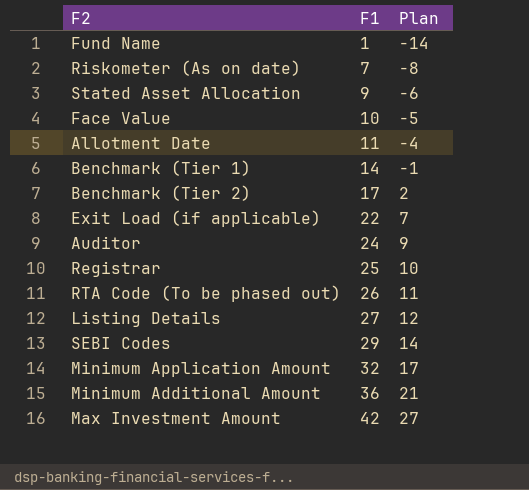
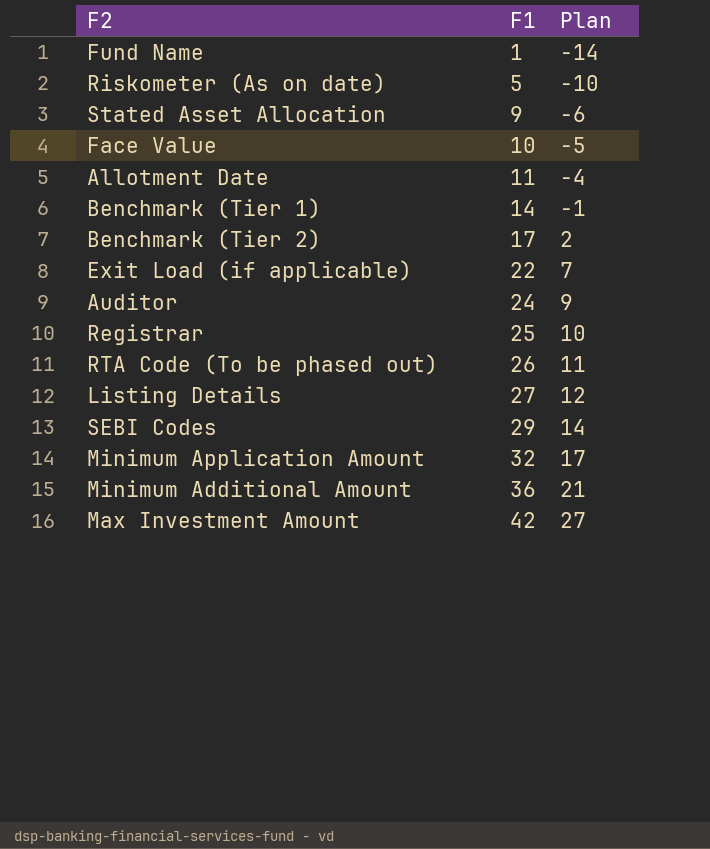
Riskometer (As on date) | F1: 7 -> 5
Riskometer (As on date) | Plan: -8 -> -10

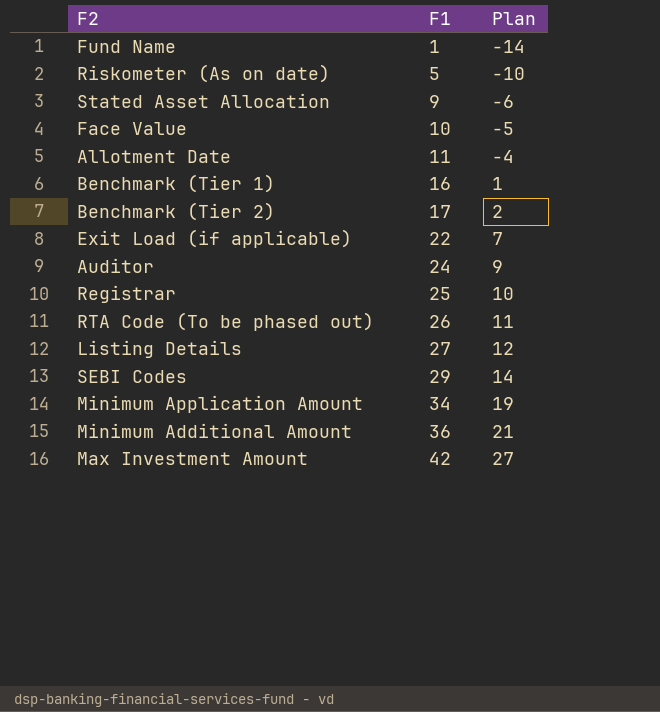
Benchmark (Tier 1) | F1: 14 -> 16
Benchmark (Tier 1) | Plan: -1 -> 1
Minimum Application Amount | F1: 32 -> 34
Minimum Application Amount | Plan: 17 -> 19

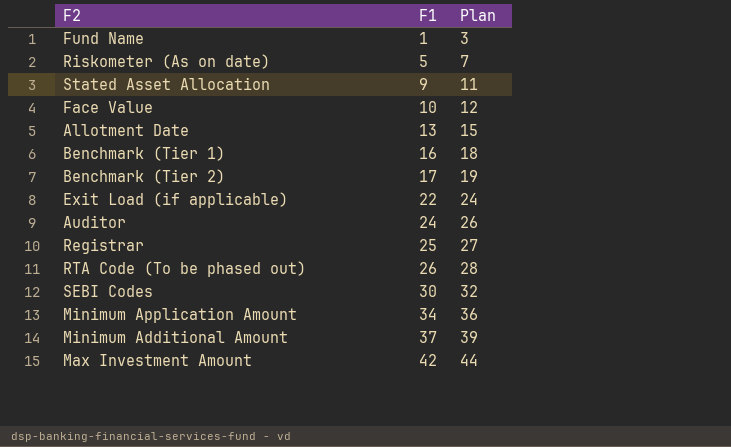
column Plan | formula: [F1] - 15 -> [F1] + 2
row Listing Details: 27 | 12 -> none
Allotment Date | F1: 11 -> 13
SEBI Codes | F1: 29 -> 30
Minimum Additional Amount | F1: 36 -> 37

